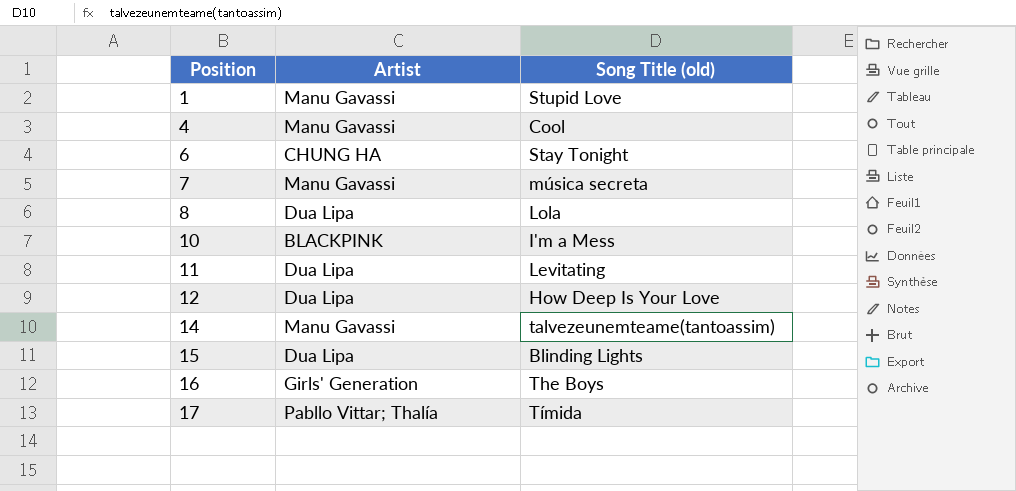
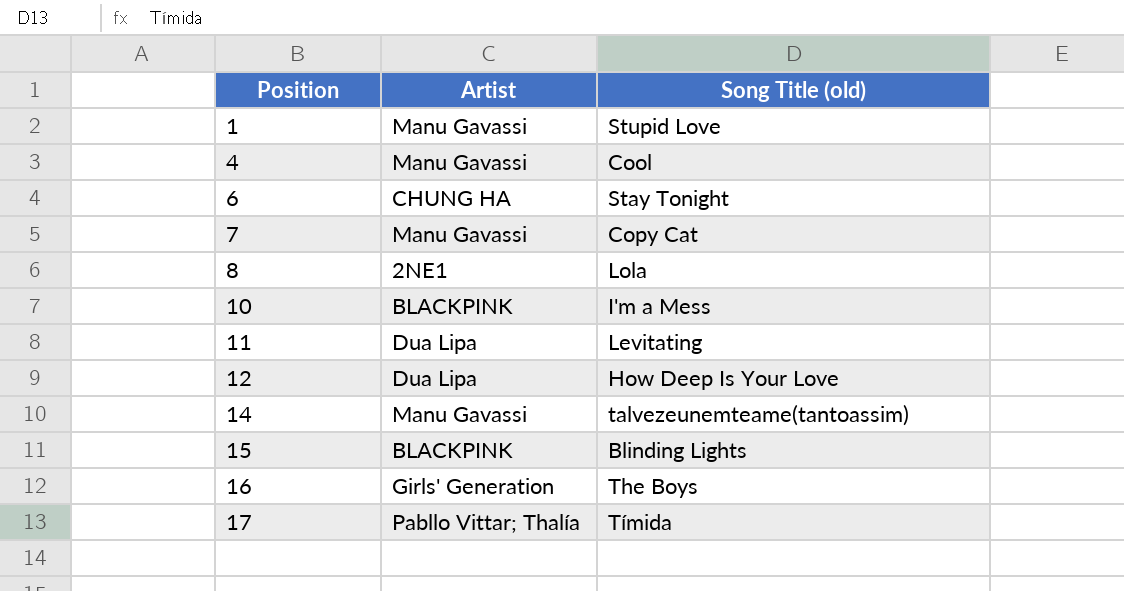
7 | Song Title (old): música secreta -> Copy Cat
8 | Artist: Dua Lipa -> 2NE1
15 | Artist: Dua Lipa -> BLACKPINK

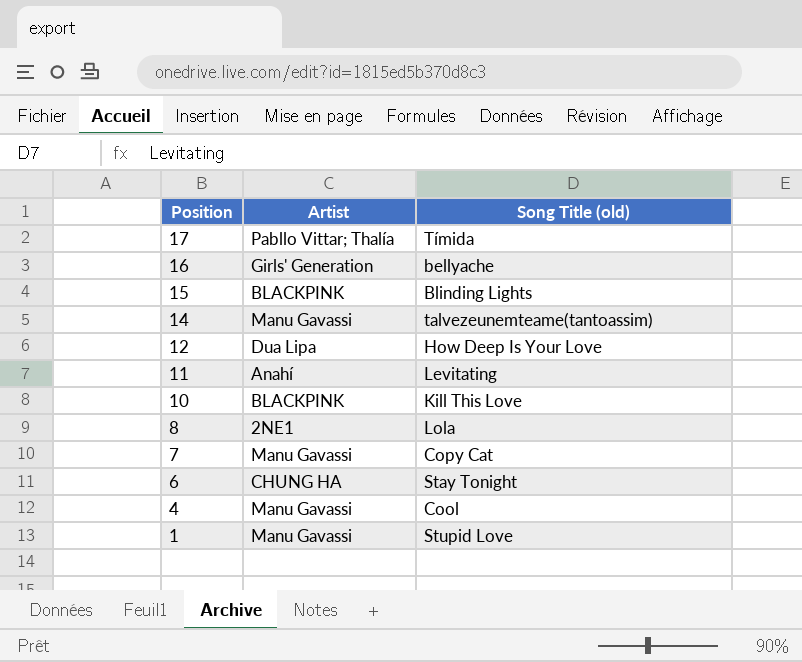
row order: Position ascending -> Position descending
16 | Song Title (old): The Boys -> bellyache
11 | Artist: Dua Lipa -> Anahí
10 | Song Title (old): I'm a Mess -> Kill This Love

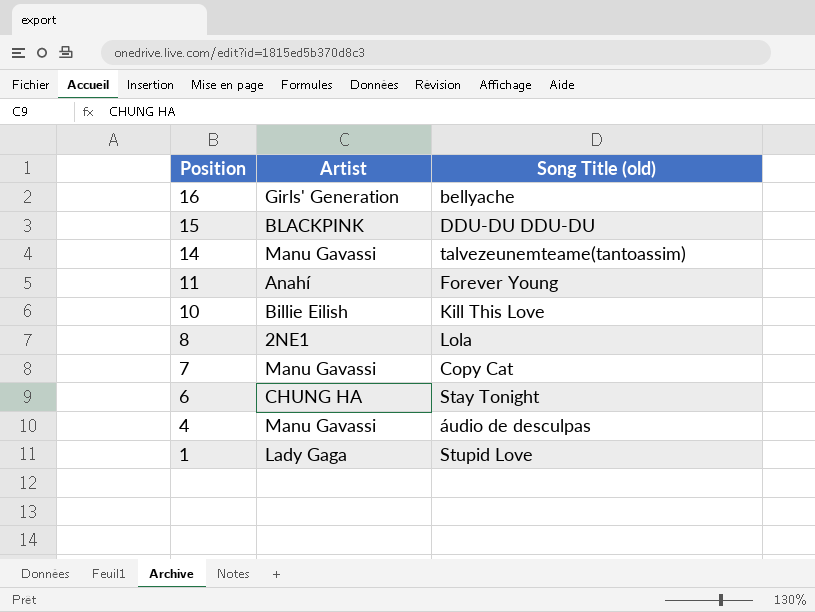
row 17: Pabllo Vittar; Thalía | Tímida -> none
row 12: Dua Lipa | How Deep Is Your Love -> none
15 | Song Title (old): Blinding Lights -> DDU-DU DDU-DU
11 | Song Title (old): Levitating -> Forever Young
10 | Artist: BLACKPINK -> Billie Eilish
4 | Song Title (old): Cool -> áudio de desculpas
1 | Artist: Manu Gavassi -> Lady Gaga

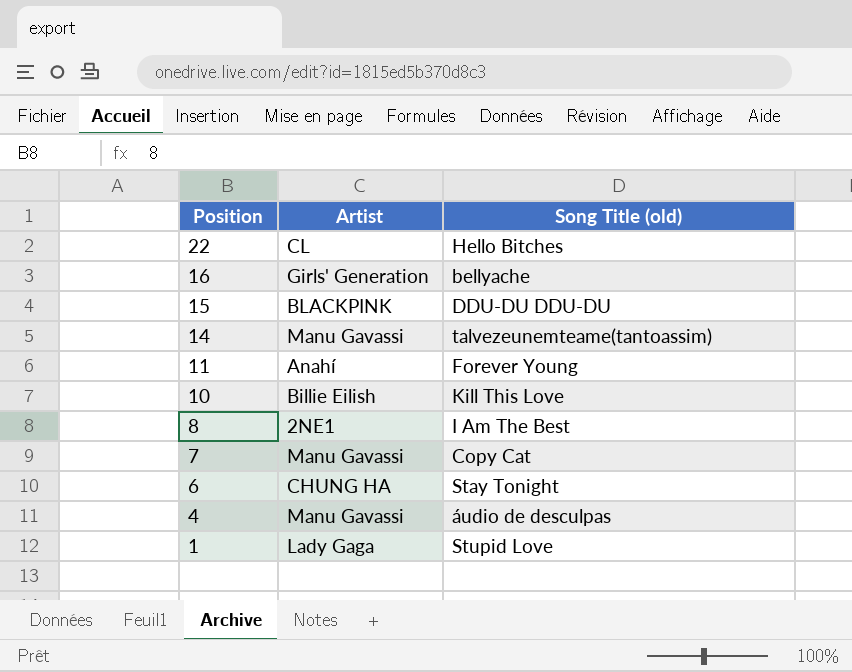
row 22: none -> CL | Hello Bitches
8 | Song Title (old): Lola -> I Am The Best

